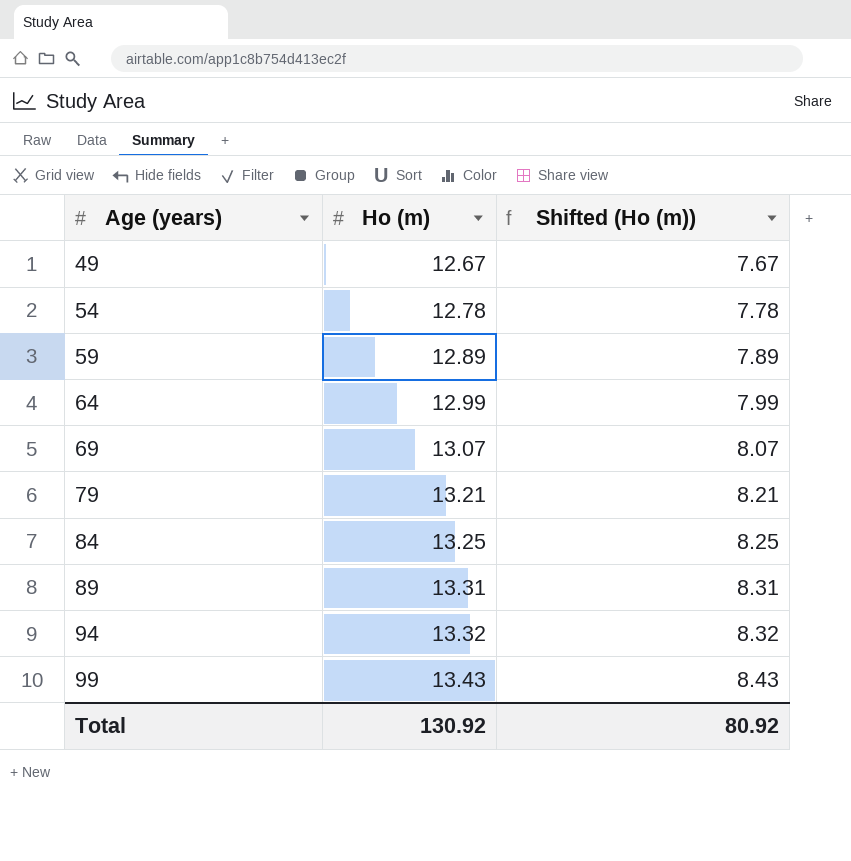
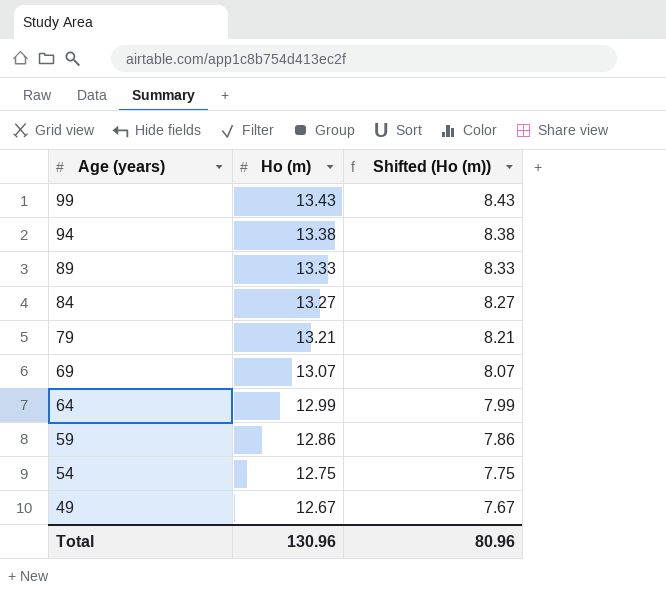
row order: Age (years) ascending -> Age (years) descending
94 | Ho (m): 13.32 -> 13.38
94 | Shifted (Ho (m)): 8.32 -> 8.38
89 | Ho (m): 13.31 -> 13.33
89 | Shifted (Ho (m)): 8.31 -> 8.33
84 | Ho (m): 13.25 -> 13.27
84 | Shifted (Ho (m)): 8.25 -> 8.27
59 | Ho (m): 12.89 -> 12.86
59 | Shifted (Ho (m)): 7.89 -> 7.86
54 | Ho (m): 12.78 -> 12.75
54 | Shifted (Ho (m)): 7.78 -> 7.75
Total | Ho (m): 130.92 -> 130.96
Total | Shifted (Ho (m)): 80.92 -> 80.96

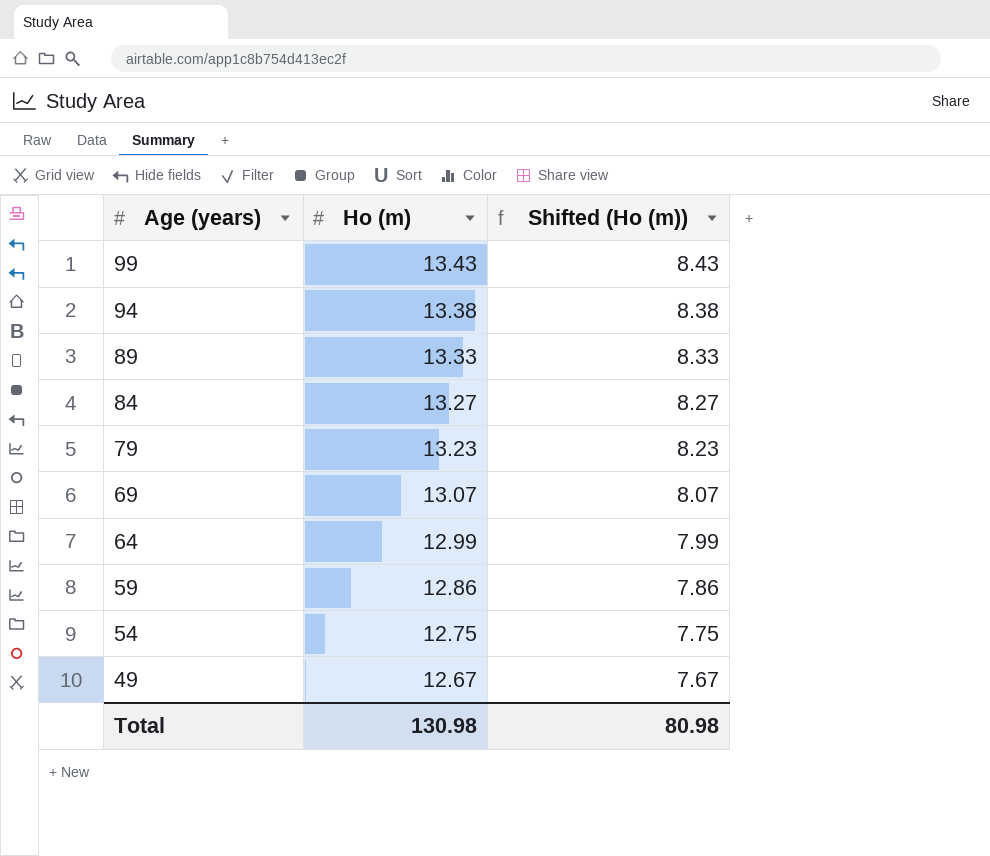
79 | Ho (m): 13.21 -> 13.23
79 | Shifted (Ho (m)): 8.21 -> 8.23
Total | Ho (m): 130.96 -> 130.98
Total | Shifted (Ho (m)): 80.96 -> 80.98

